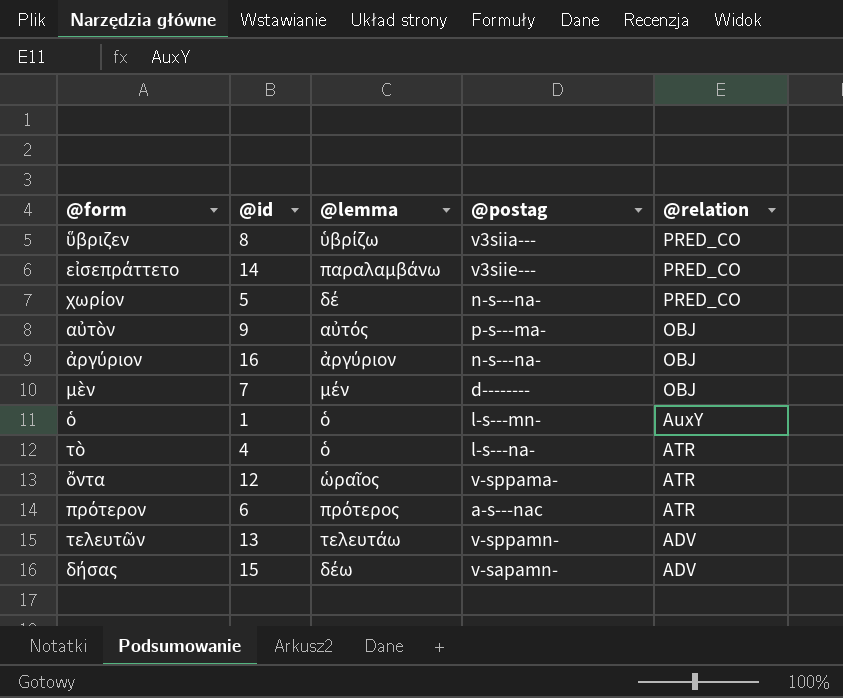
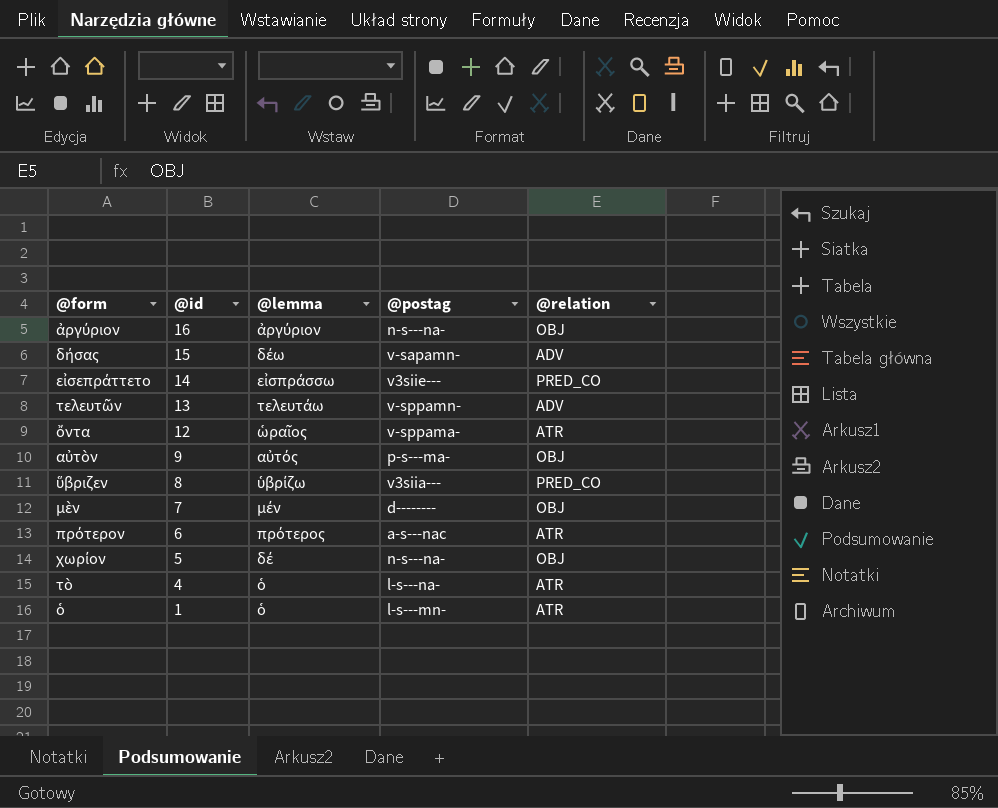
row order: @relation descending -> @id descending
εἰσεπράττετο | @lemma: παραλαμβάνω -> εἰσπράσσω
χωρίον | @relation: PRED_CO -> OBJ
ὁ | @relation: AuxY -> ATR

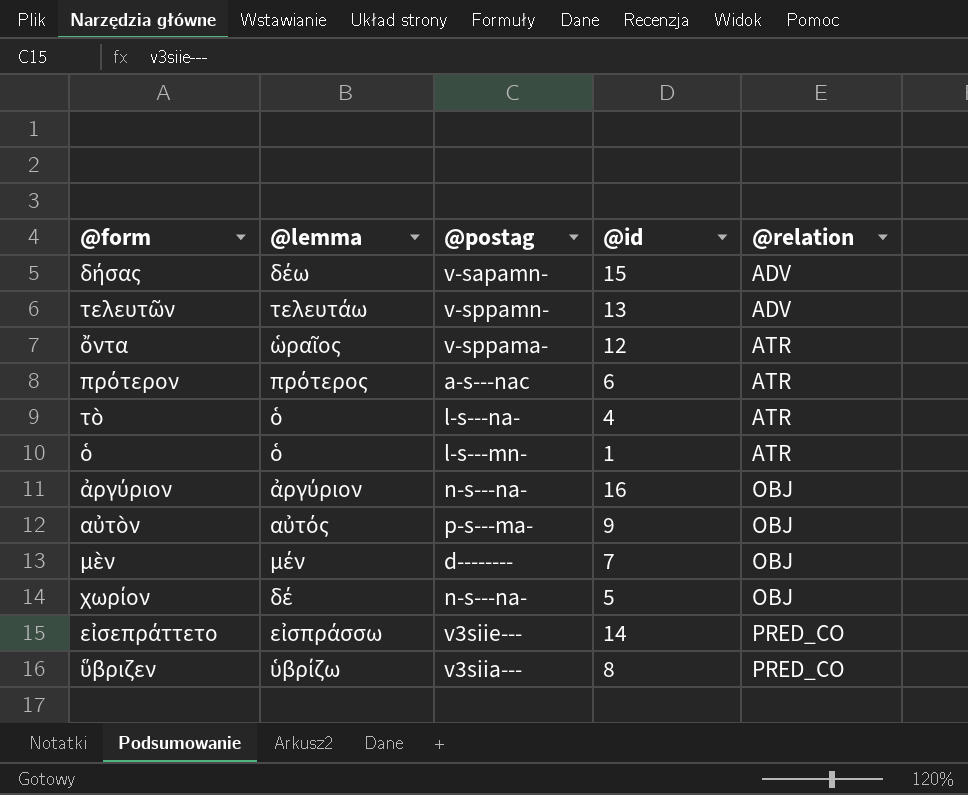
row order: @id descending -> @relation ascending
column @id | position: 2 -> 4

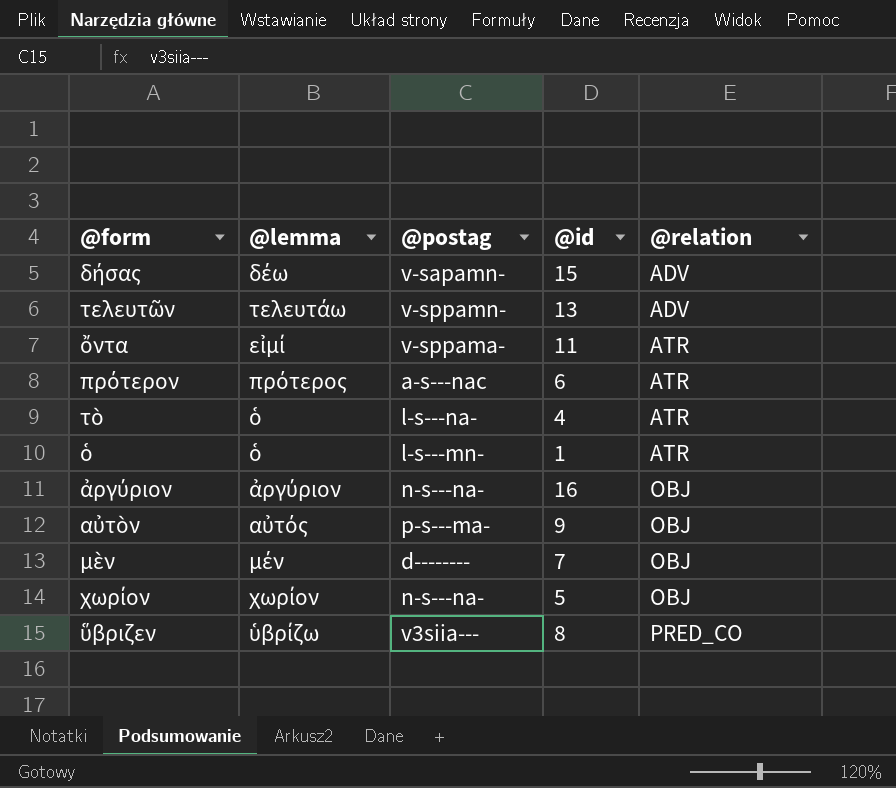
row εἰσεπράττετο: εἰσπράσσω | v3siie--- | 14 | PRED_CO -> none
ὄντα | @lemma: ὡραῖος -> εἰμί
ὄντα | @id: 12 -> 11
χωρίον | @lemma: δέ -> χωρίον

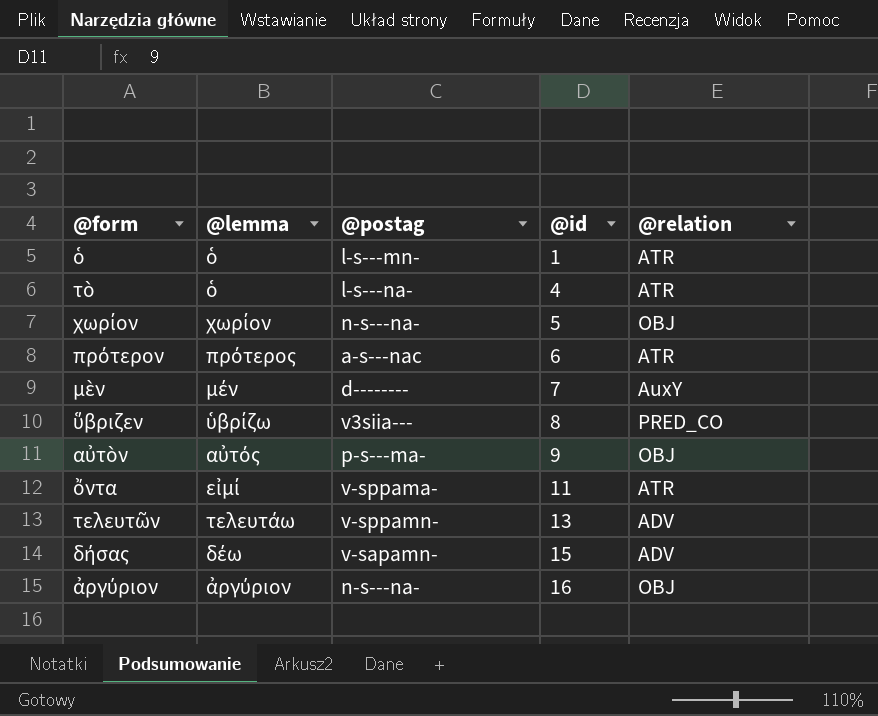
row order: @relation ascending -> @id ascending
μὲν | @relation: OBJ -> AuxY

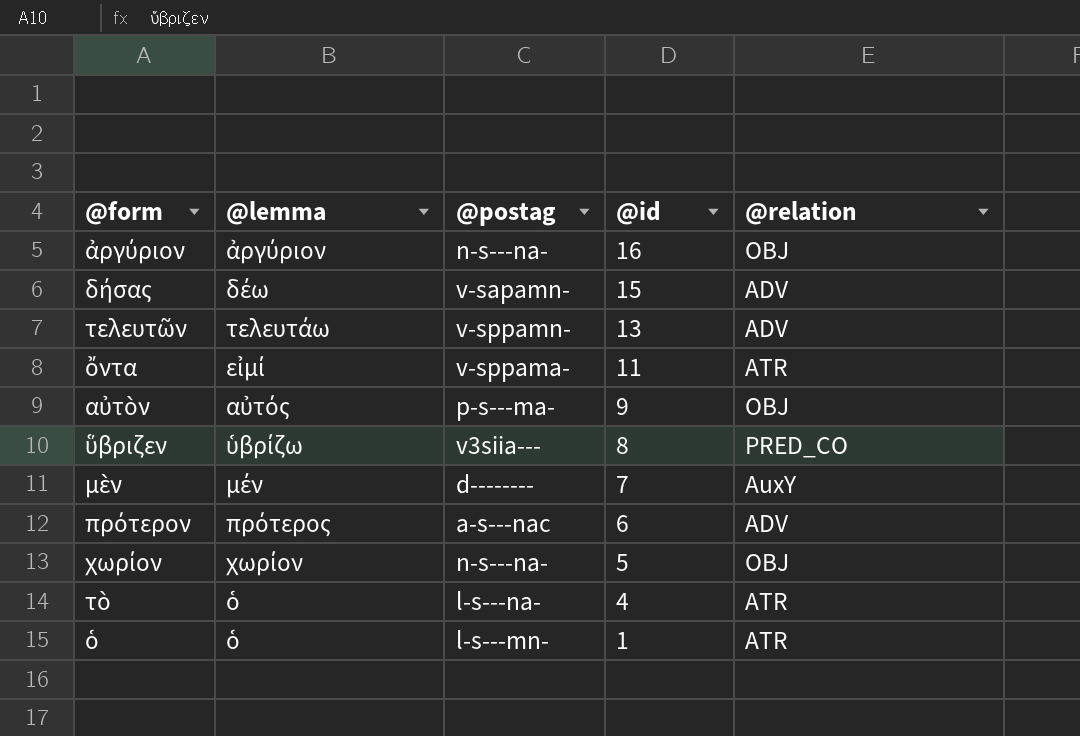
row order: @id ascending -> @id descending
πρότερον | @relation: ATR -> ADV

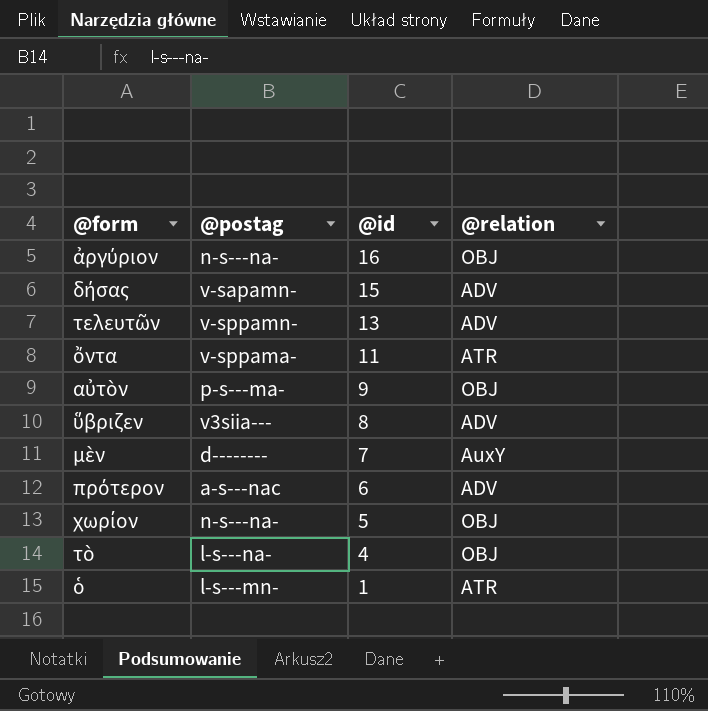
column @lemma | position: 2 -> none
ὕβριζεν | @relation: PRED_CO -> ADV
τὸ | @relation: ATR -> OBJ

